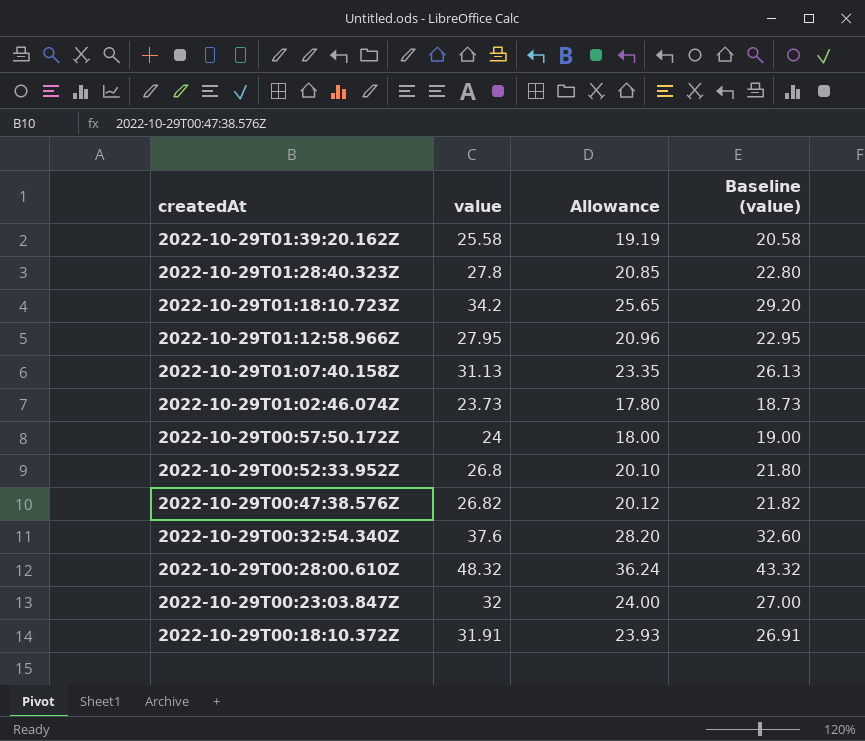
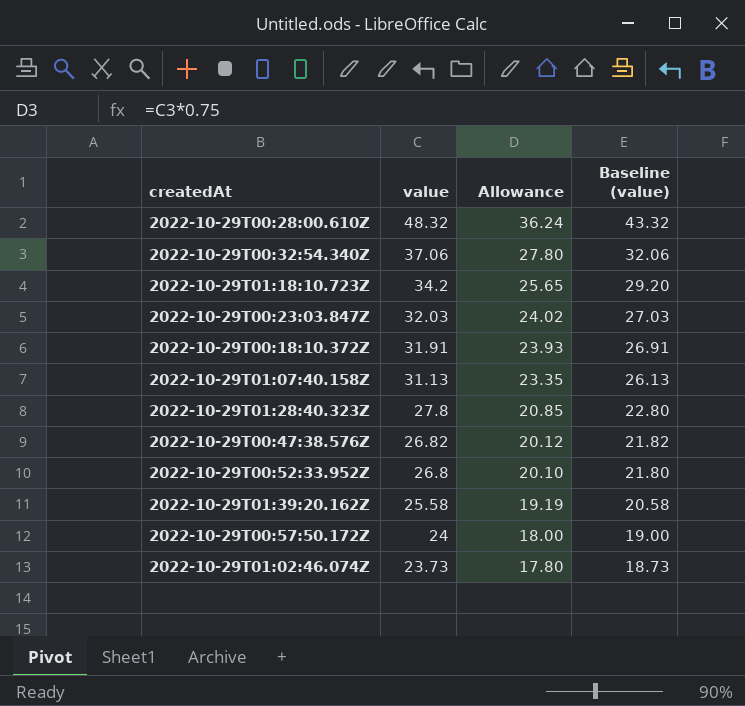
row order: createdAt descending -> value descending
row 2022-10-29T01:12:58.966Z: 27.95 | 20.96 | 22.95 -> none
2022-10-29T00:32:54.340Z | value: 37.6 -> 37.06
2022-10-29T00:32:54.340Z | Allowance: 28.20 -> 27.80
2022-10-29T00:32:54.340Z | Baseline (value): 32.60 -> 32.06
2022-10-29T00:23:03.847Z | value: 32 -> 32.03
2022-10-29T00:23:03.847Z | Allowance: 24.00 -> 24.02
2022-10-29T00:23:03.847Z | Baseline (value): 27.00 -> 27.03

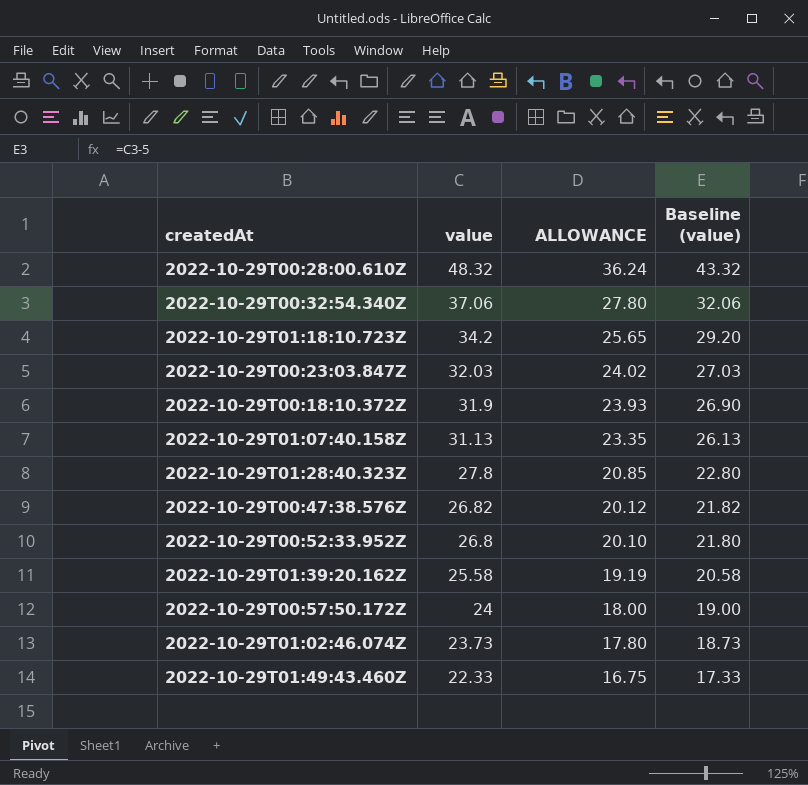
column name: Allowance -> ALLOWANCE
2022-10-29T00:18:10.372Z | value: 31.91 -> 31.9
2022-10-29T00:18:10.372Z | Baseline (value): 26.91 -> 26.90
row 2022-10-29T01:49:43.460Z: none -> 22.33 | 16.75 | 17.33

